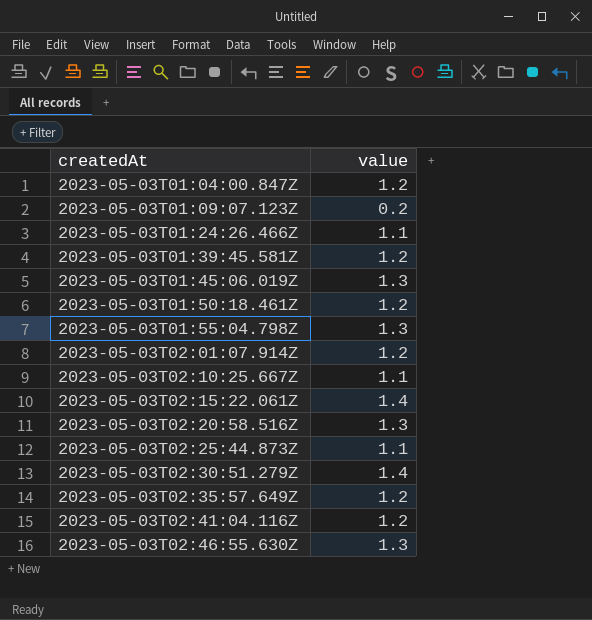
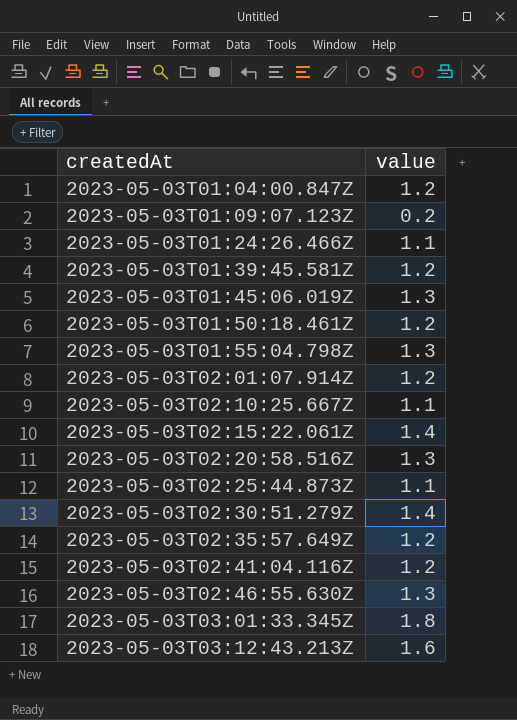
row 2023-05-03T03:01:33.345Z: none -> 1.8
row 2023-05-03T03:12:43.213Z: none -> 1.6

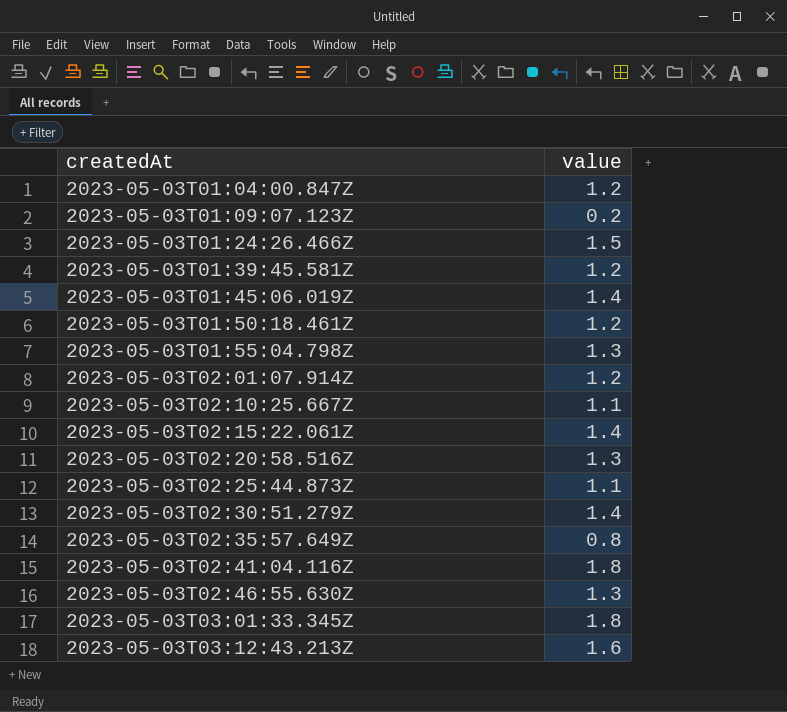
2023-05-03T01:24:26.466Z | value: 1.1 -> 1.5
2023-05-03T01:45:06.019Z | value: 1.3 -> 1.4
2023-05-03T02:35:57.649Z | value: 1.2 -> 0.8
2023-05-03T02:41:04.116Z | value: 1.2 -> 1.8

